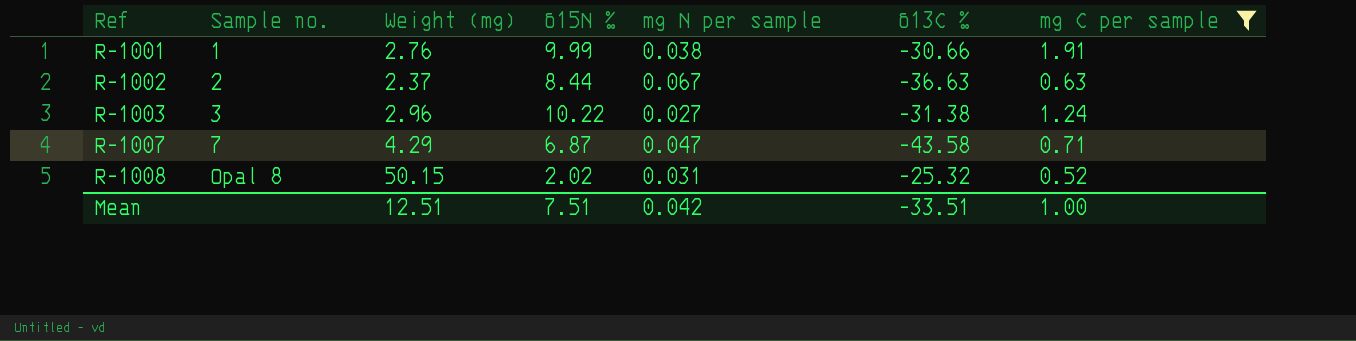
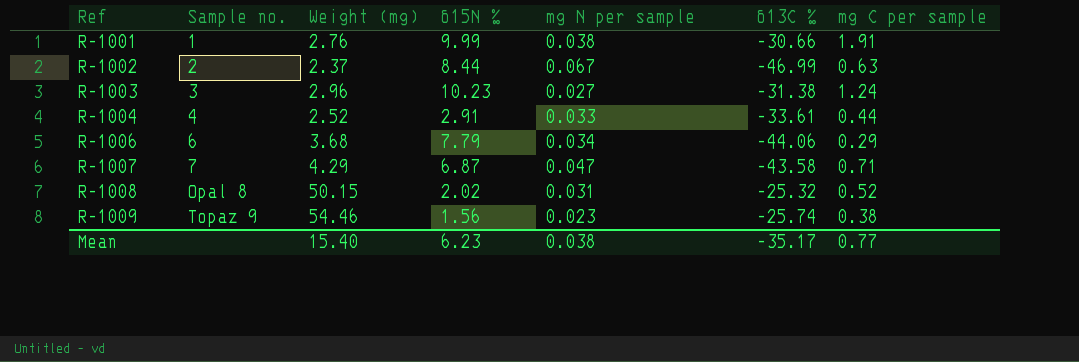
filter: mg C per sample >= 0.52 -> none
R-1002 | δ13C ‰: -36.63 -> -46.99
R-1003 | δ15N ‰: 10.22 -> 10.23
Mean | Weight (mg): 12.51 -> 15.40
Mean | δ15N ‰: 7.51 -> 6.23
Mean | mg N per sample: 0.042 -> 0.038
Mean | δ13C ‰: -33.51 -> -35.17
Mean | mg C per sample: 1.00 -> 0.77

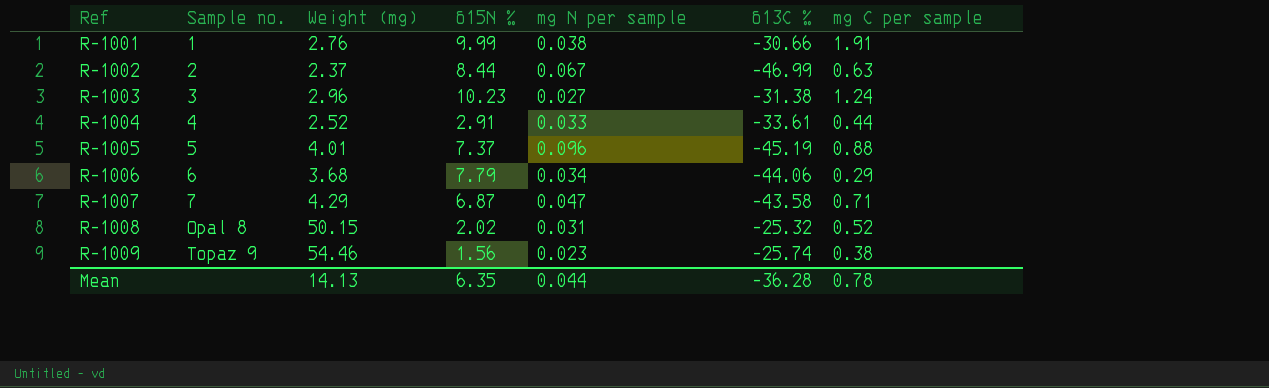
row R-1005: none -> 5 | 4.01 | 7.37 | 0.096 | -45.19 | 0.88
Mean | Weight (mg): 15.40 -> 14.13
Mean | δ15N ‰: 6.23 -> 6.35
Mean | mg N per sample: 0.038 -> 0.044
Mean | δ13C ‰: -35.17 -> -36.28
Mean | mg C per sample: 0.77 -> 0.78

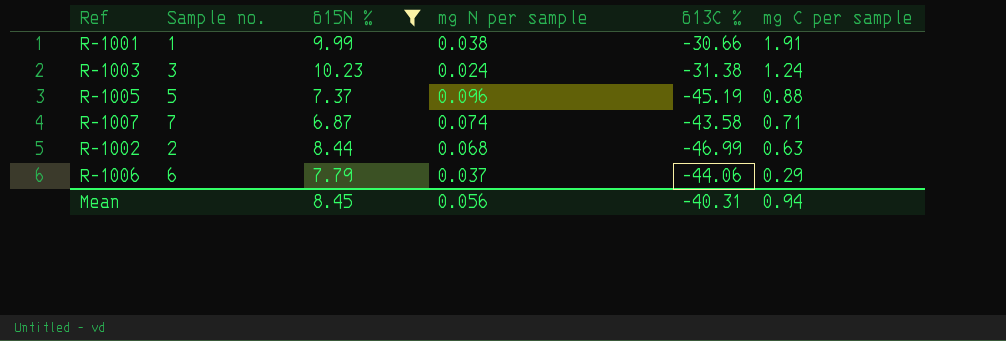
filter: none -> δ15N ‰ >= 6.87
row order: Ref ascending -> mg C per sample descending
column Weight (mg) | position: 3 -> none
R-1003 | mg N per sample: 0.027 -> 0.024
R-1007 | mg N per sample: 0.047 -> 0.074
R-1002 | mg N per sample: 0.067 -> 0.068
R-1006 | mg N per sample: 0.034 -> 0.037
Mean | δ15N ‰: 6.35 -> 8.45
Mean | mg N per sample: 0.044 -> 0.056
Mean | δ13C ‰: -36.28 -> -40.31
Mean | mg C per sample: 0.78 -> 0.94

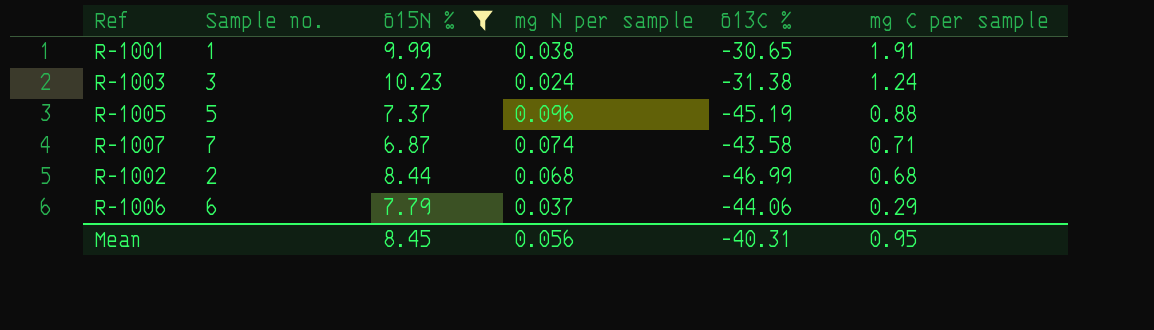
R-1001 | δ13C ‰: -30.66 -> -30.65
R-1002 | mg C per sample: 0.63 -> 0.68
Mean | mg C per sample: 0.94 -> 0.95

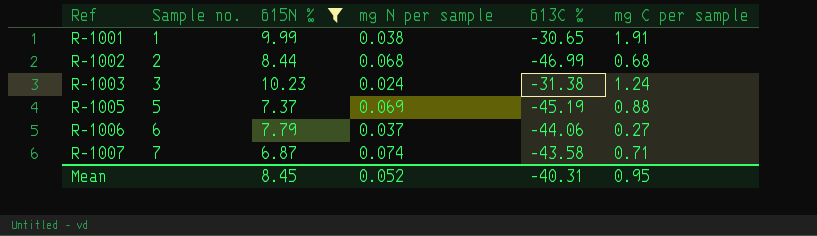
row order: mg C per sample descending -> Ref ascending
R-1005 | mg N per sample: 0.096 -> 0.069
R-1006 | mg C per sample: 0.29 -> 0.27
Mean | mg N per sample: 0.056 -> 0.052

